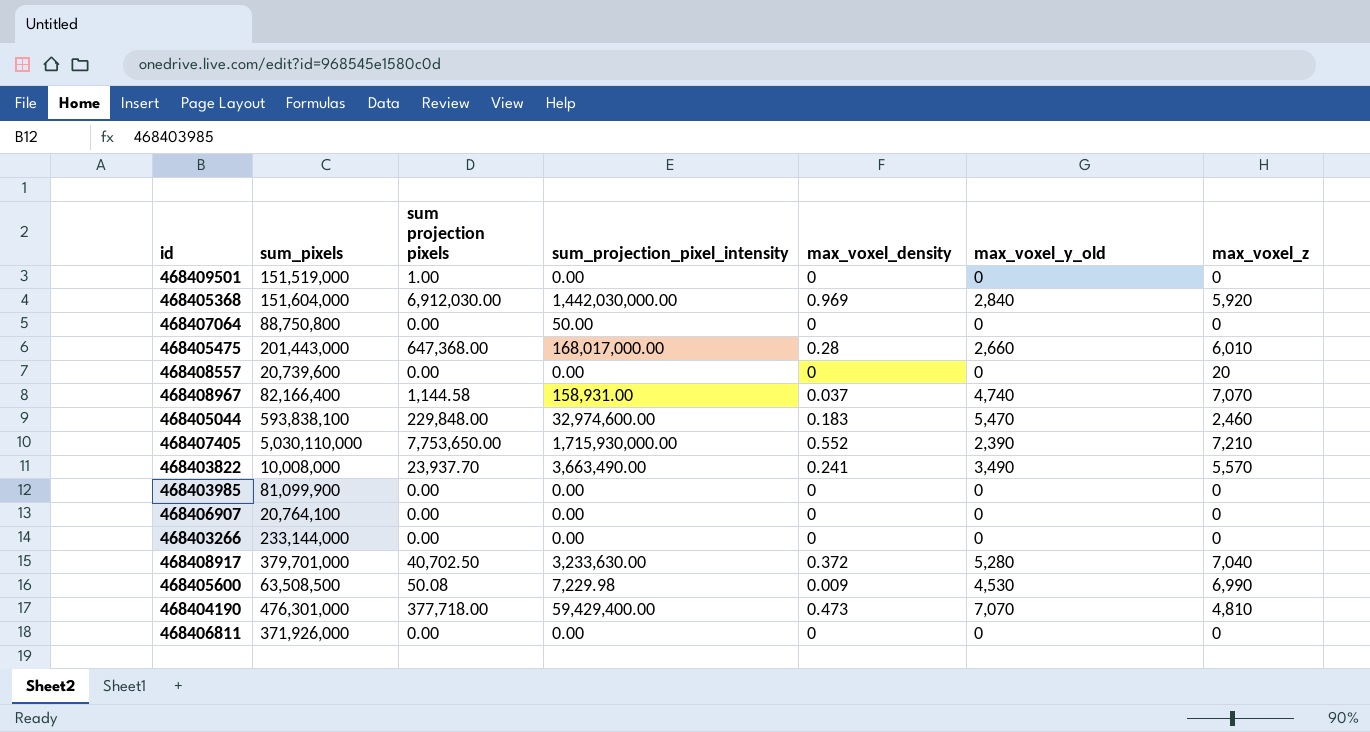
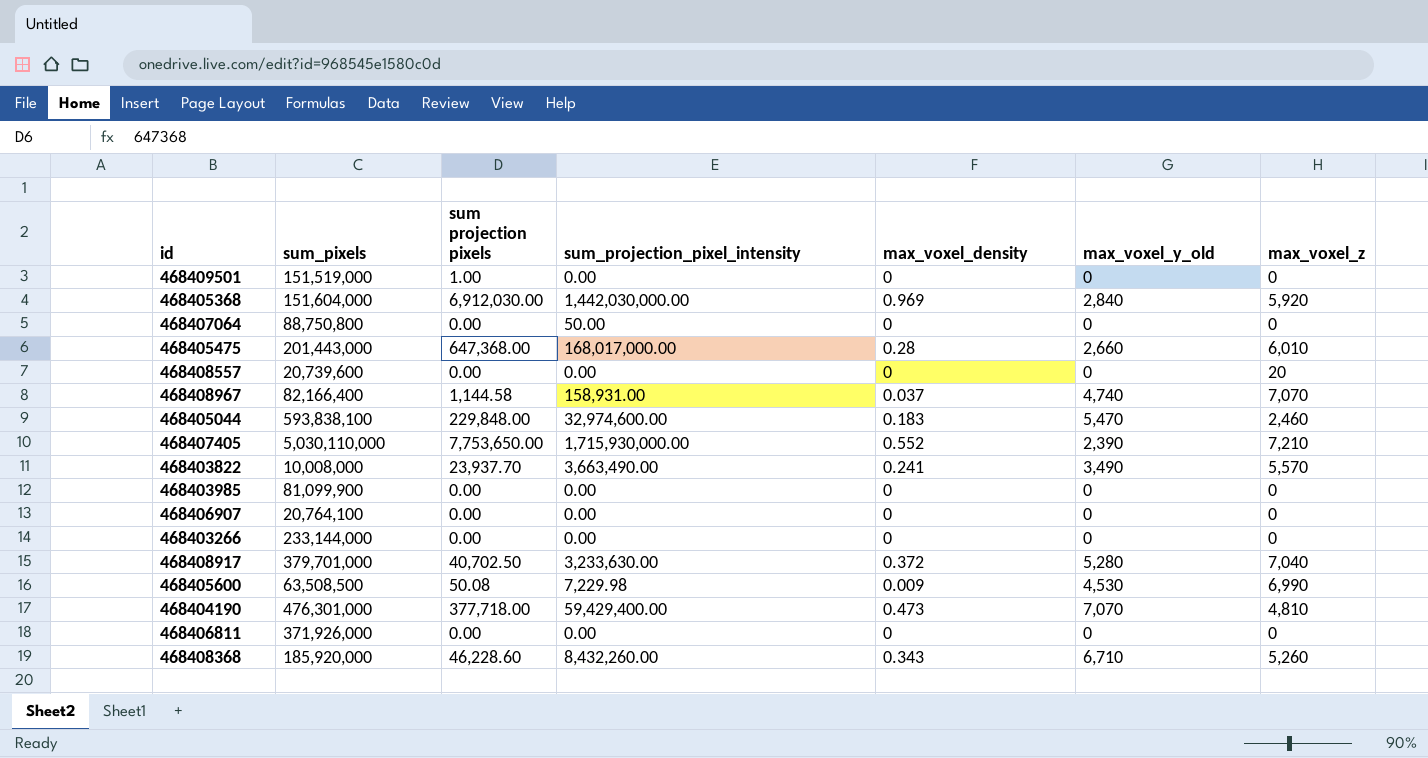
row 468408368: none -> 185,920,000 | 46,228.60 | 8,432,260.00 | 0.343 | 6,710 | 5,260

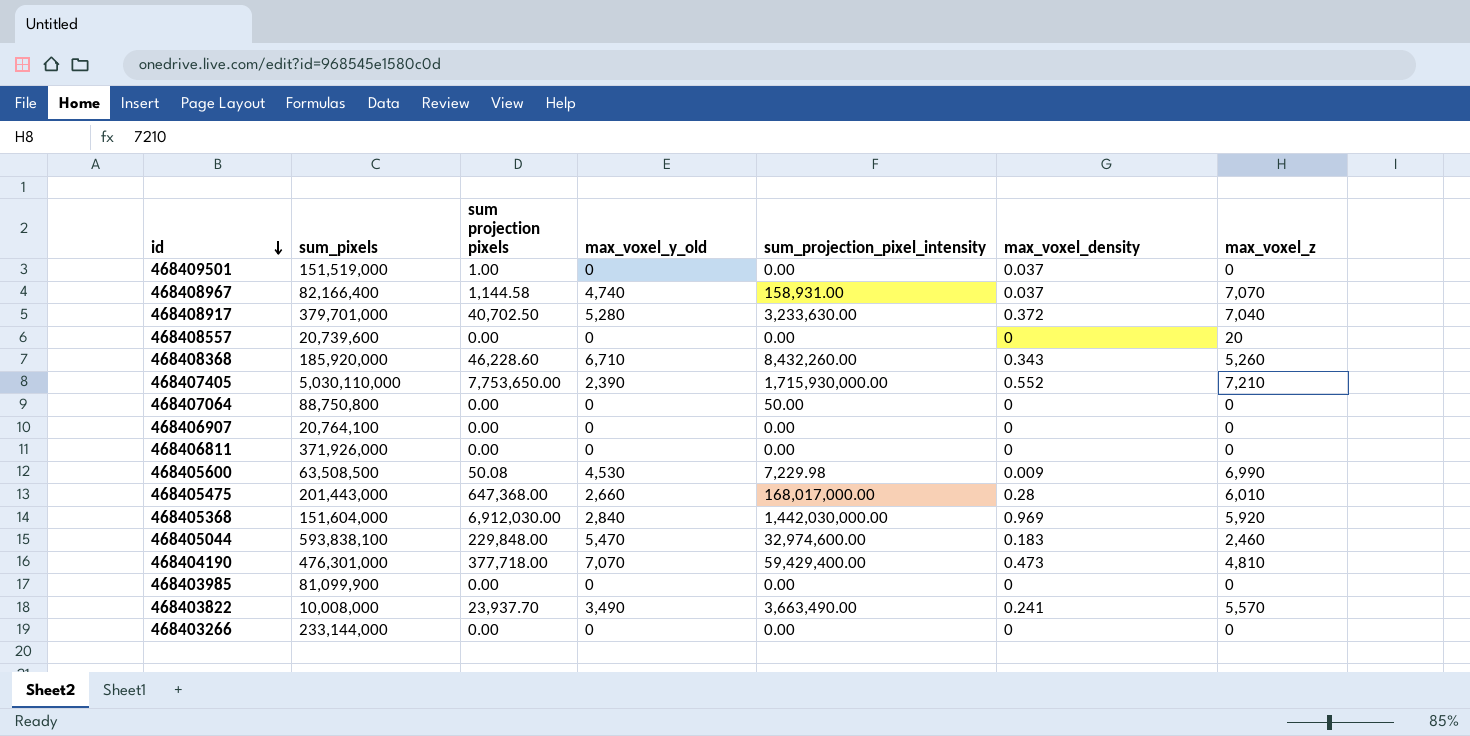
row order: none -> id descending
column max_voxel_y_old | position: 6 -> 4
468409501 | max_voxel_density: 0 -> 0.037

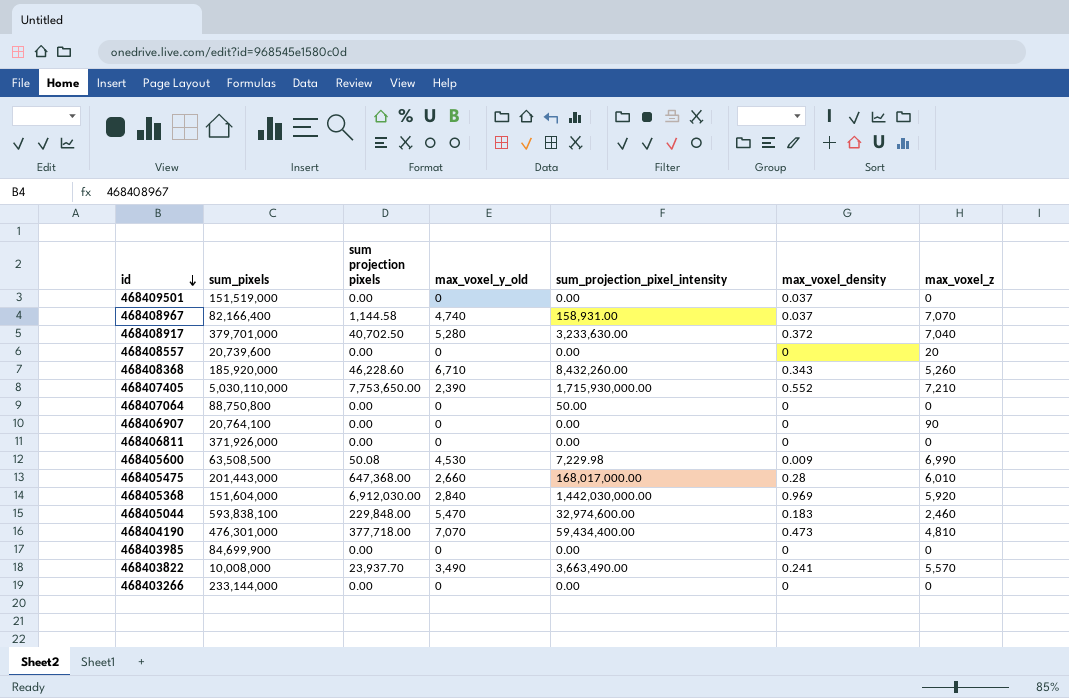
468409501 | sum projection pixels: 1.00 -> 0.00
468406907 | max_voxel_z: 0 -> 90
468404190 | sum_projection_pixel_intensity: 59,429,400.00 -> 59,434,400.00
468403985 | sum_pixels: 81,099,900 -> 84,699,900

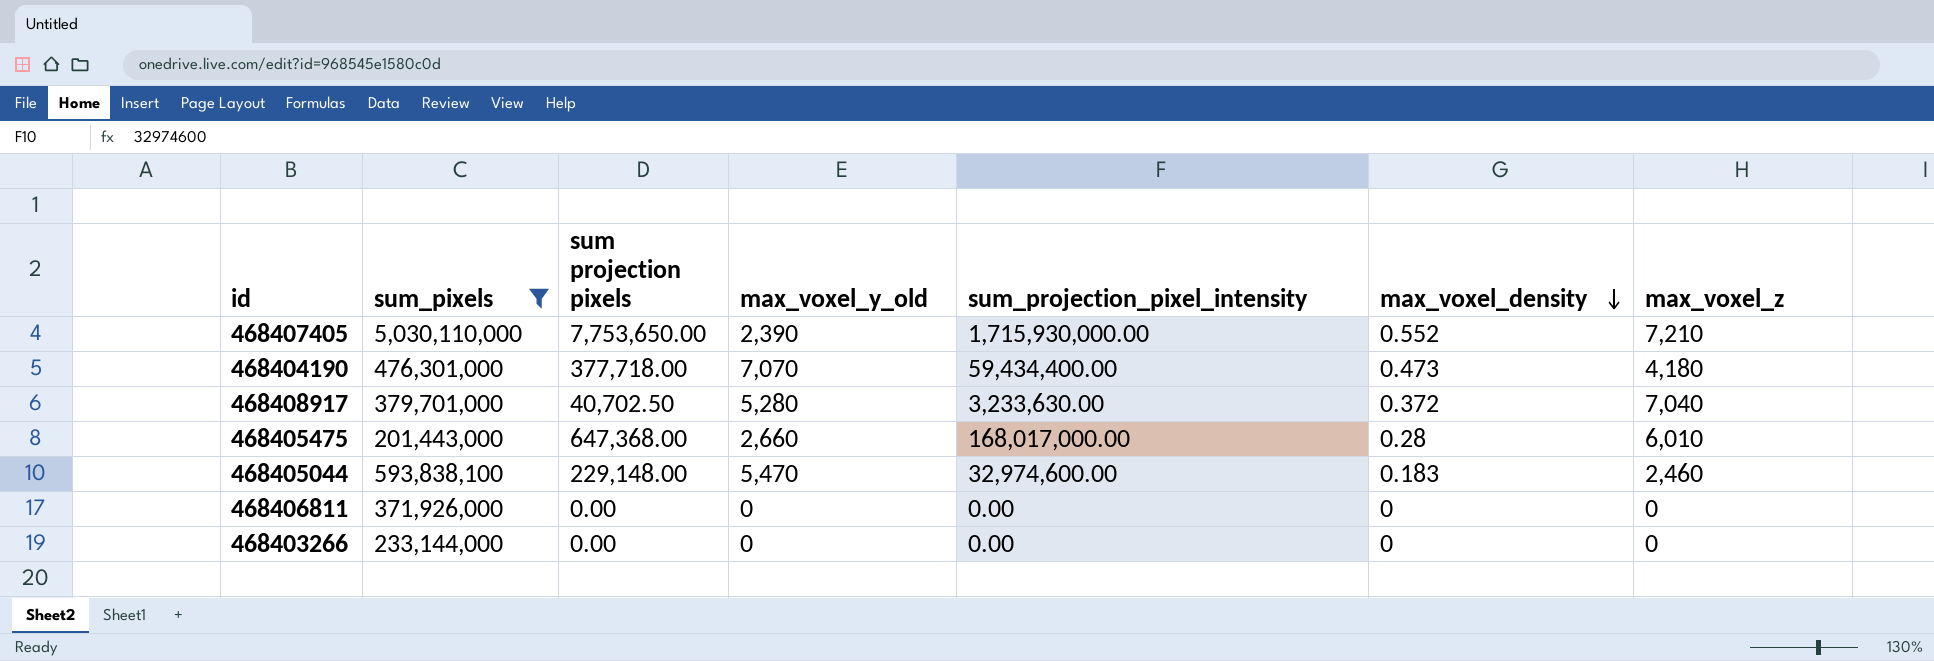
filter: none -> sum_pixels >= 201,443,000
row order: id descending -> max_voxel_density descending
468404190 | max_voxel_z: 4,810 -> 4,180
468405044 | sum projection pixels: 229,848.00 -> 229,148.00

